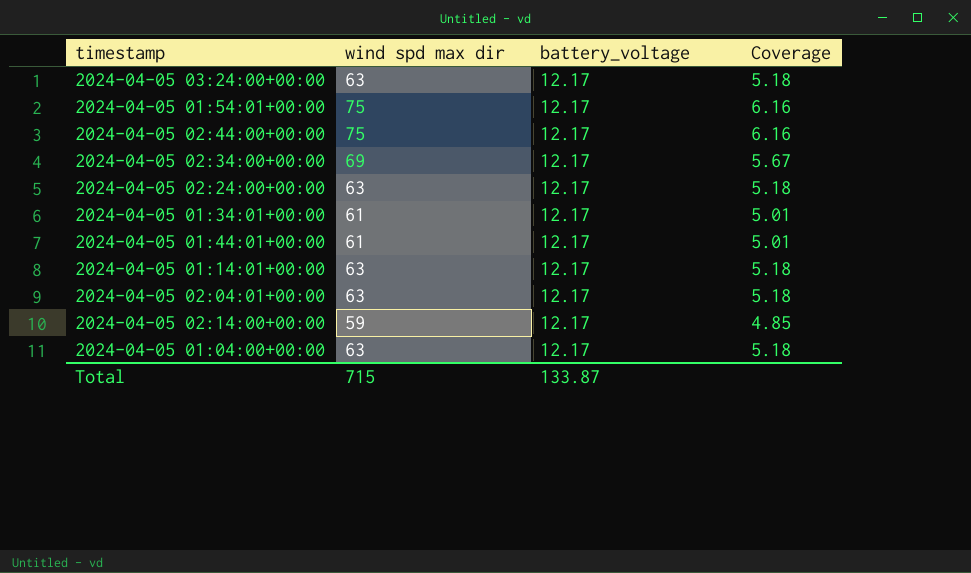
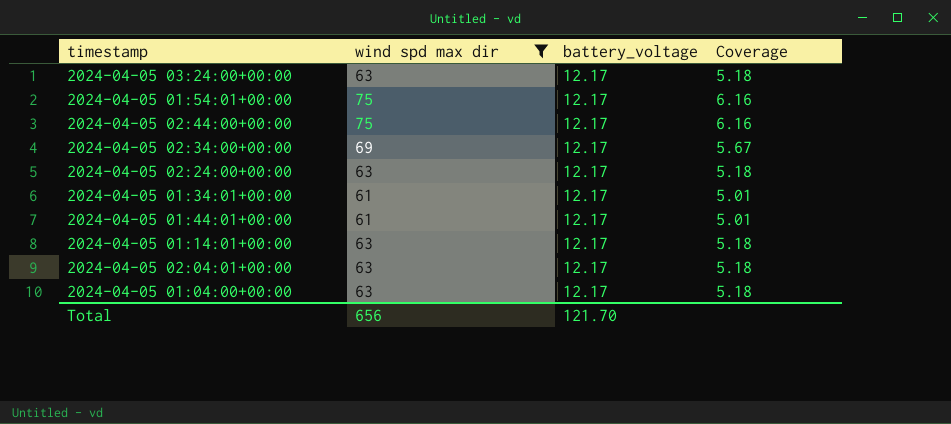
filter: none -> wind spd max dir != 59
Total | wind spd max dir: 715 -> 656
Total | battery_voltage: 133.87 -> 121.70

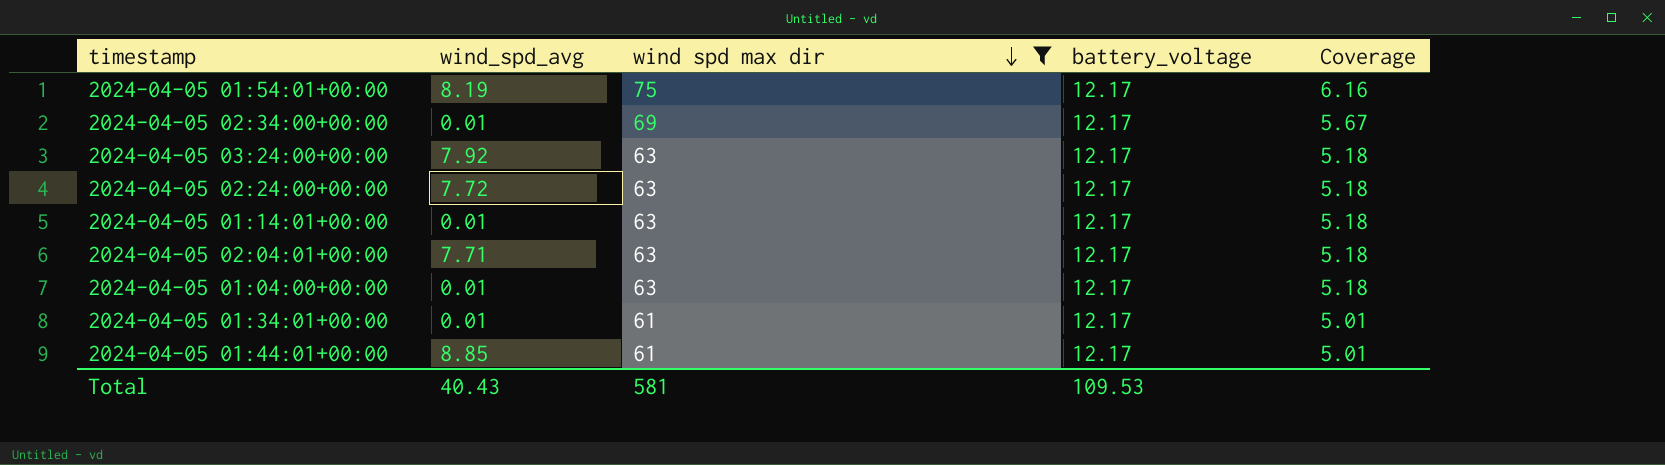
row order: none -> wind spd max dir descending
column wind_spd_avg | position: none -> 2
row 2024-04-05 02:44:00+00:00: 75 | 12.17 | 6.16 -> none
Total | wind spd max dir: 656 -> 581
Total | battery_voltage: 121.70 -> 109.53

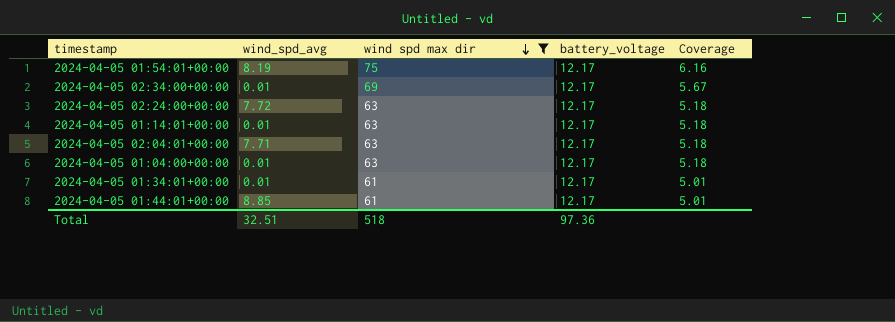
row 2024-04-05 03:24:00+00:00: 7.92 | 63 | 12.17 | 5.18 -> none
Total | wind_spd_avg: 40.43 -> 32.51
Total | wind spd max dir: 581 -> 518
Total | battery_voltage: 109.53 -> 97.36

